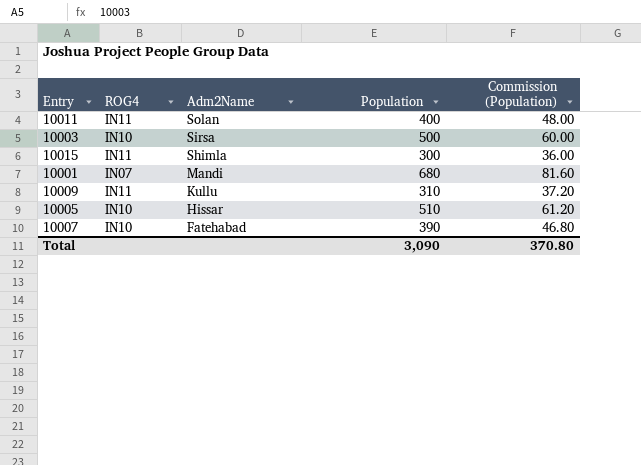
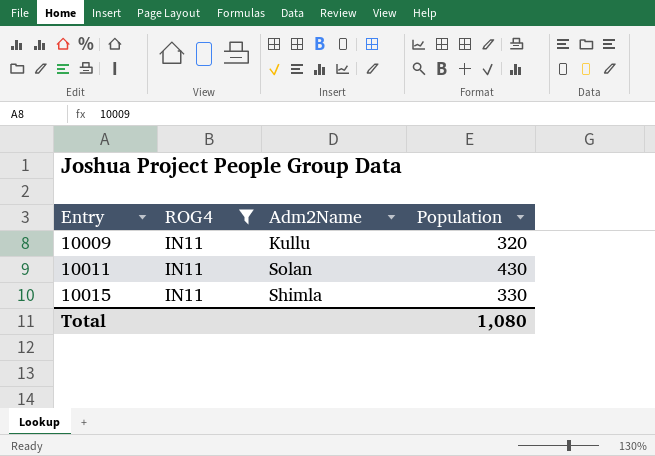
filter: none -> ROG4 = IN11
row order: Adm2Name descending -> Entry ascending
column Commission (Population) | formula: [Population] * 0.12 -> none
10009 | Population: 310 -> 320
10011 | Population: 400 -> 430
10015 | Population: 300 -> 330
Total | Population: 3,090 -> 1,080

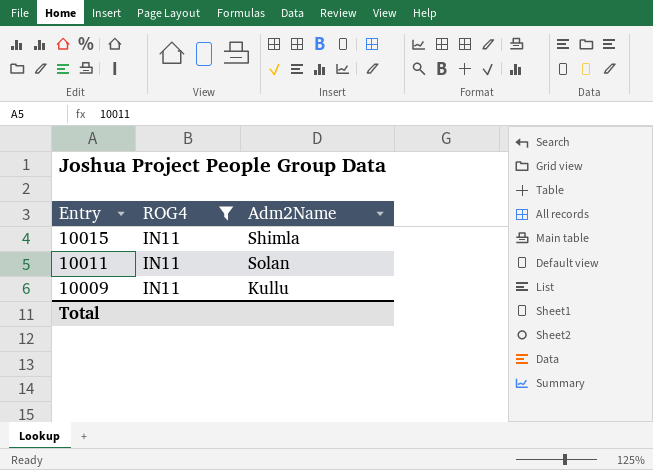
row order: Entry ascending -> Entry descending
column Population | position: 4 -> none

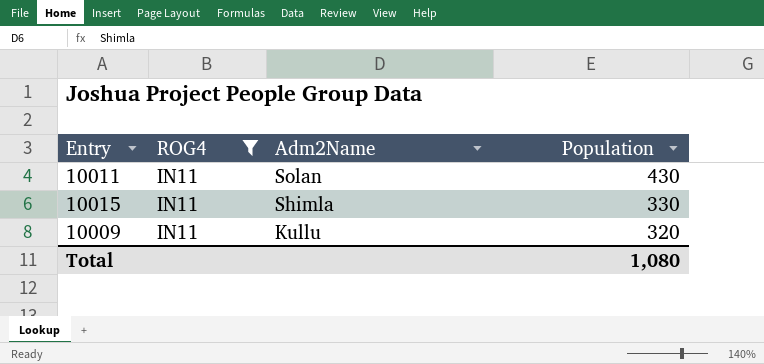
row order: Entry descending -> Adm2Name descending
column Population | position: none -> 4

